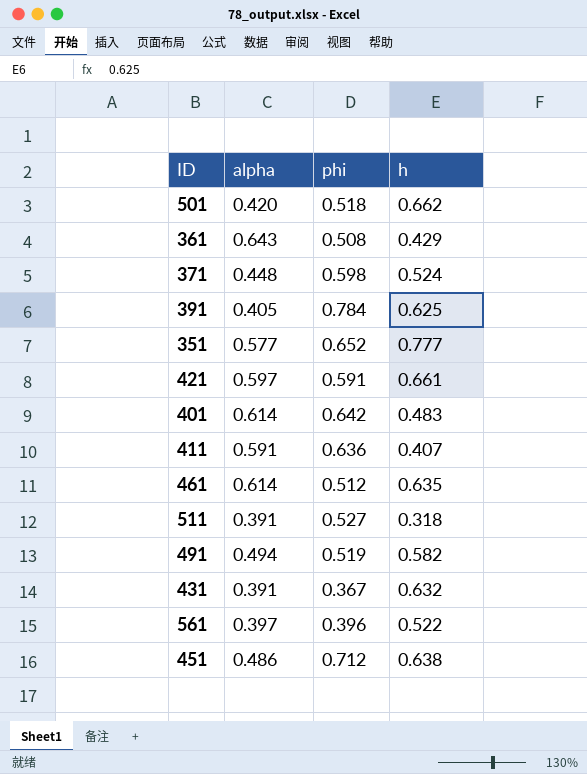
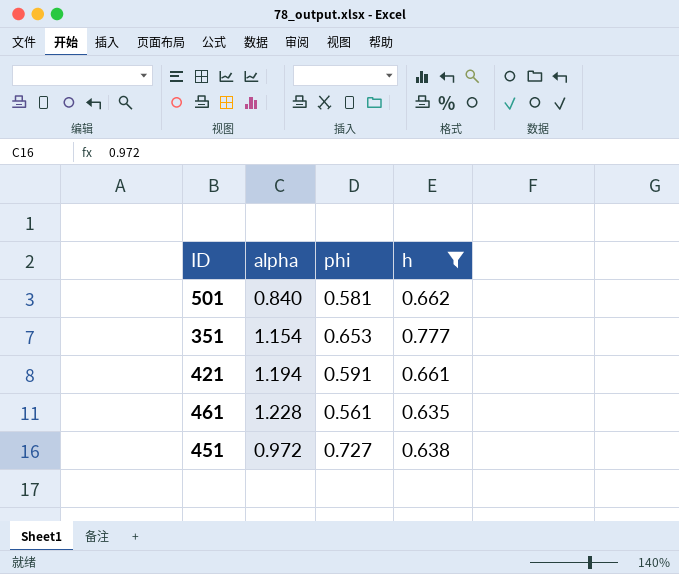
filter: none -> h >= 0.635
501 | alpha: 0.420 -> 0.840
501 | phi: 0.518 -> 0.581
351 | alpha: 0.577 -> 1.154
351 | phi: 0.652 -> 0.653
421 | alpha: 0.597 -> 1.194
461 | alpha: 0.614 -> 1.228
461 | phi: 0.512 -> 0.561
451 | alpha: 0.486 -> 0.972
451 | phi: 0.712 -> 0.727

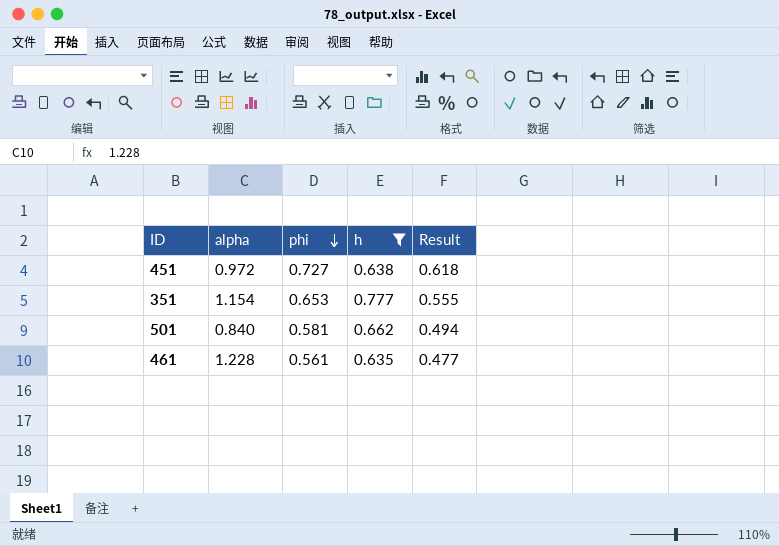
row order: none -> phi descending
column Result | formula: none -> [phi] * 0.85
row 421: 1.194 | 0.591 | 0.661 -> none

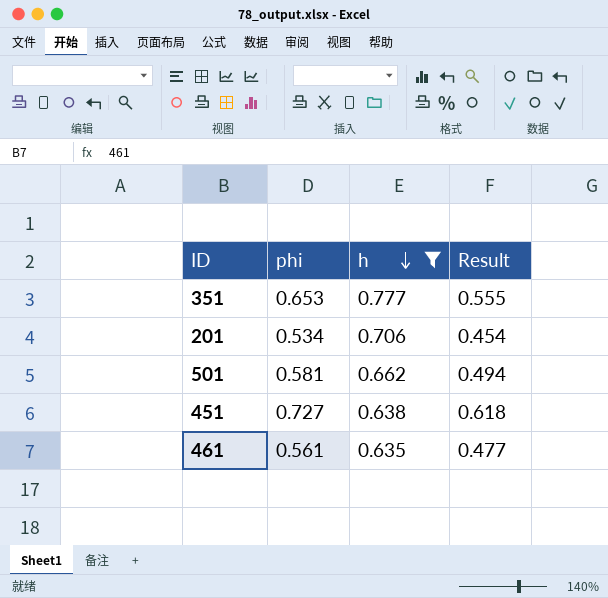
row order: phi descending -> h descending
column alpha | position: 2 -> none
row 201: none -> 0.534 | 0.706 | 0.454

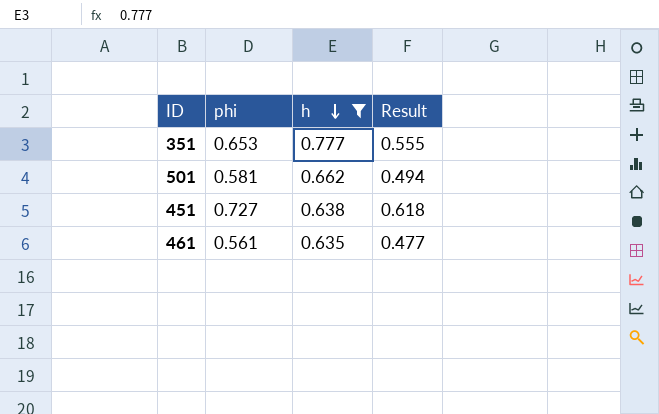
row 201: 0.534 | 0.706 | 0.454 -> none

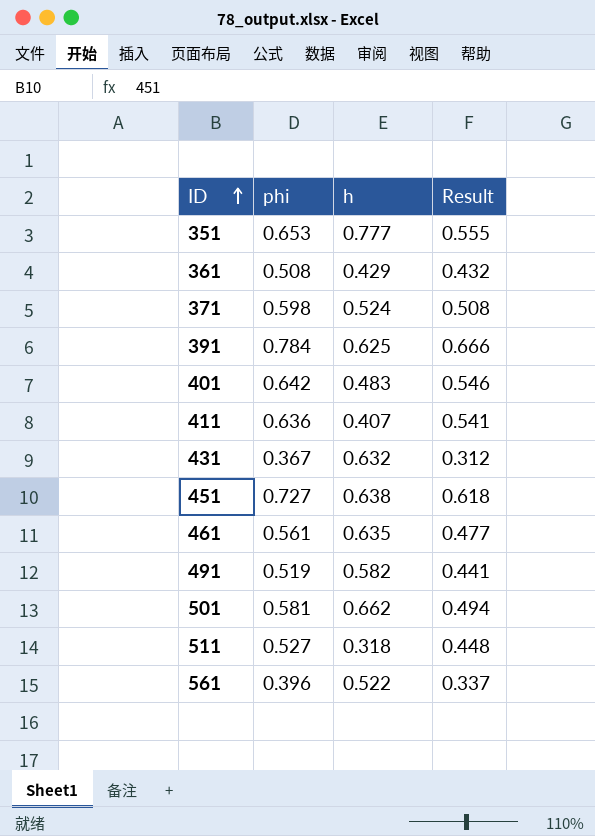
filter: h >= 0.635 -> none
row order: h descending -> ID ascending

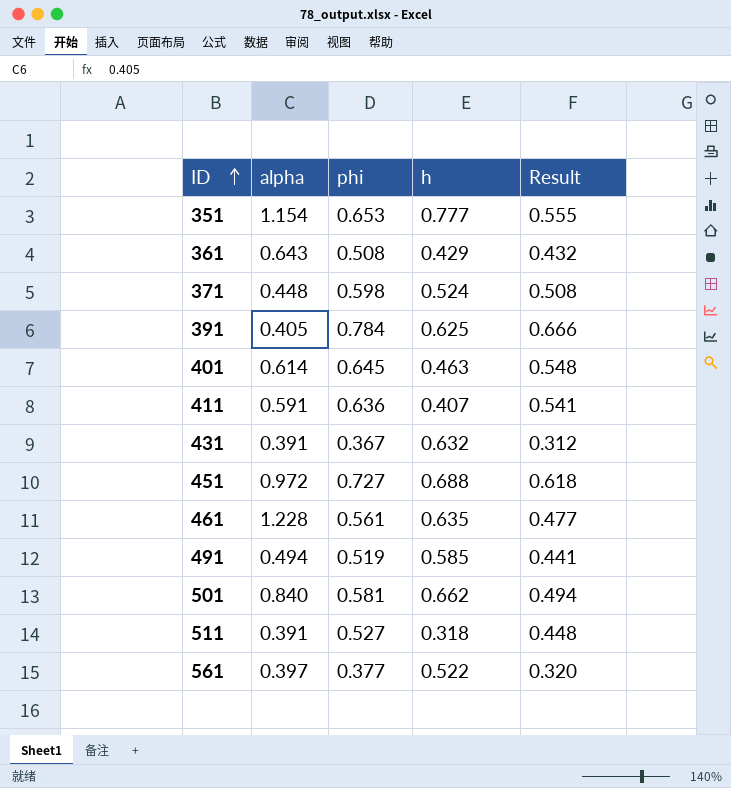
column alpha | position: none -> 2
401 | phi: 0.642 -> 0.645
401 | h: 0.483 -> 0.463
401 | Result: 0.546 -> 0.548
451 | h: 0.638 -> 0.688
491 | h: 0.582 -> 0.585
561 | phi: 0.396 -> 0.377
561 | Result: 0.337 -> 0.320

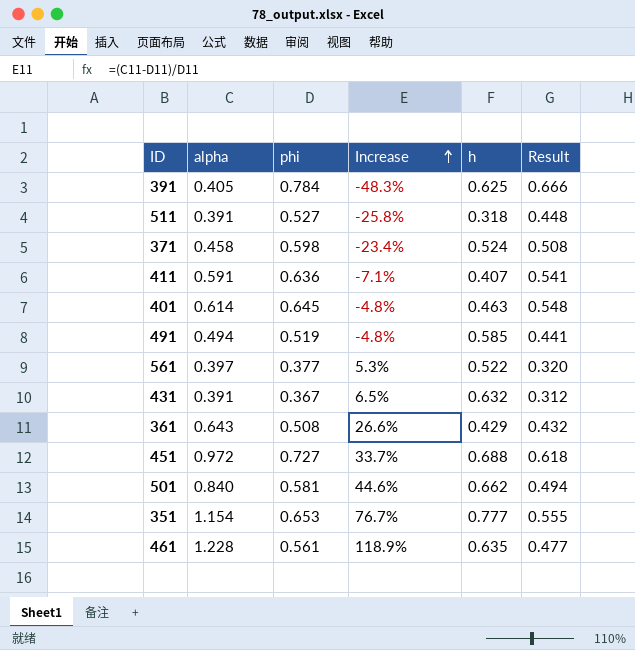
row order: ID ascending -> Increase ascending
column Increase | formula: none -> ([alpha] - [phi]) / [phi]
371 | alpha: 0.448 -> 0.458

